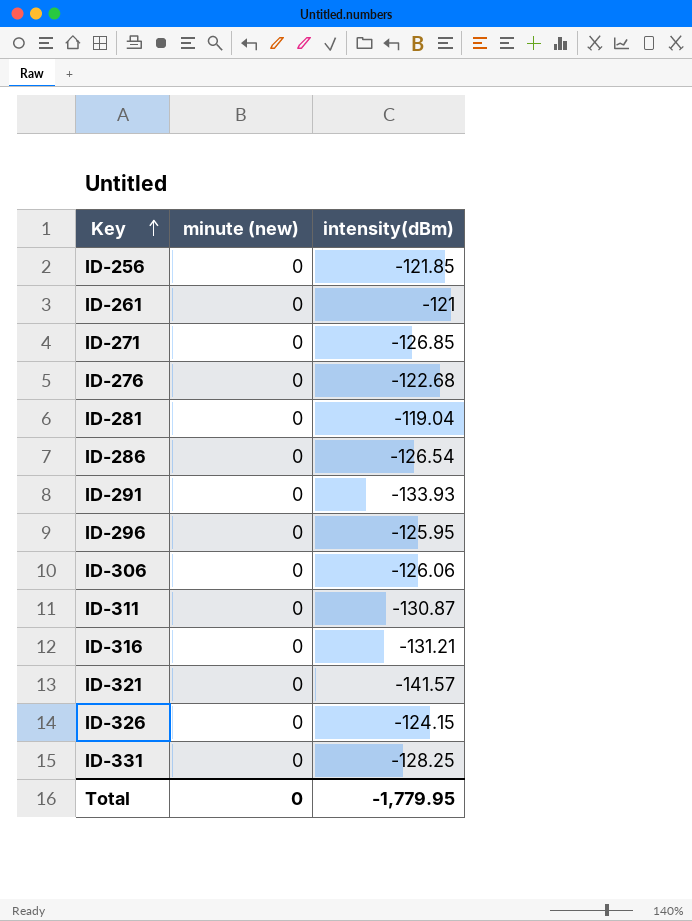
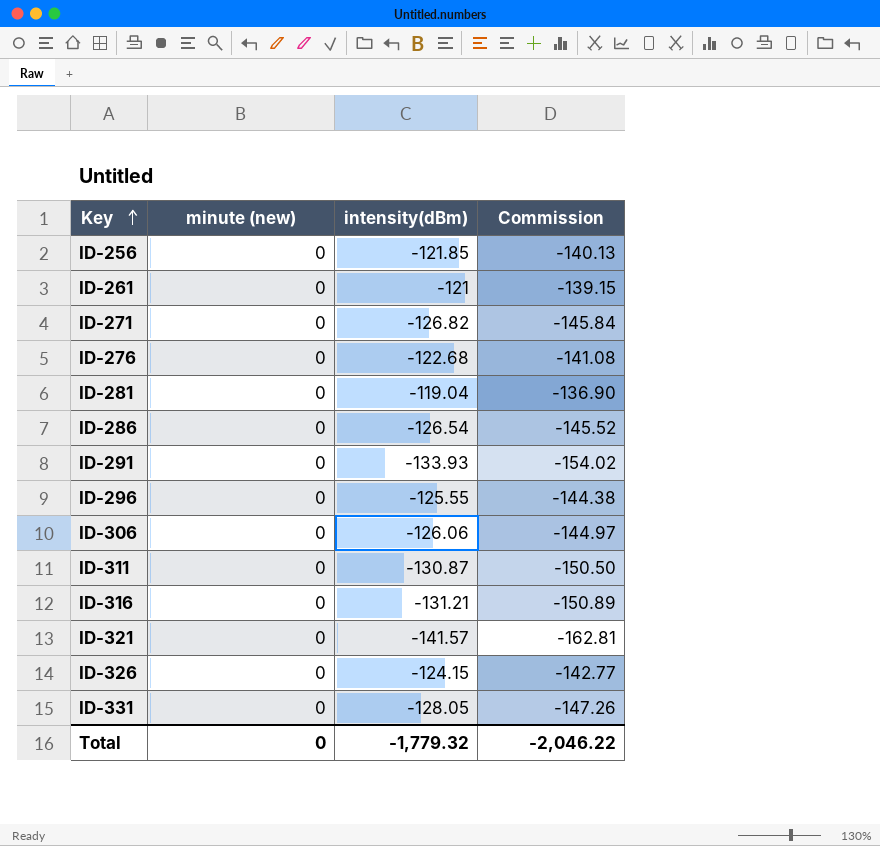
column Commission | formula: none -> [intensity(dBm)] * 1.15
ID-271 | intensity(dBm): -126.85 -> -126.82
ID-296 | intensity(dBm): -125.95 -> -125.55
ID-331 | intensity(dBm): -128.25 -> -128.05
Total | intensity(dBm): -1,779.95 -> -1,779.32

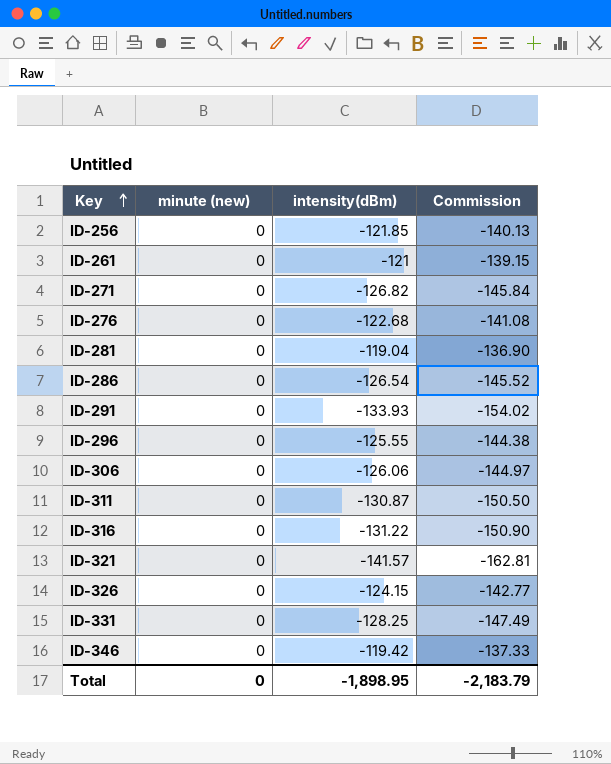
ID-316 | intensity(dBm): -131.21 -> -131.22
ID-316 | Commission: -150.89 -> -150.90
ID-331 | intensity(dBm): -128.05 -> -128.25
ID-331 | Commission: -147.26 -> -147.49
row ID-346: none -> 0 | -119.42 | -137.33
Total | intensity(dBm): -1,779.32 -> -1,898.95
Total | Commission: -2,046.22 -> -2,183.79

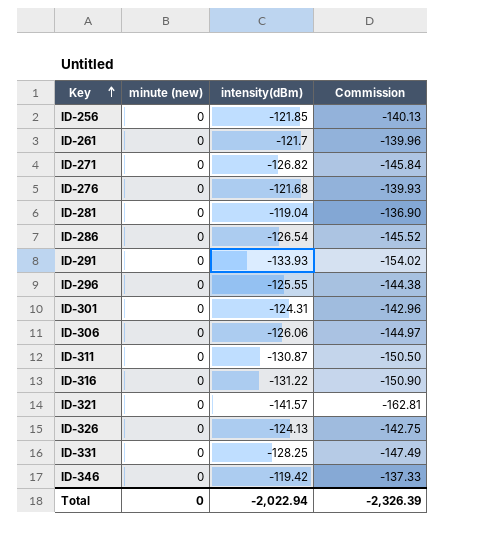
ID-261 | intensity(dBm): -121 -> -121.7
ID-261 | Commission: -139.15 -> -139.96
ID-276 | intensity(dBm): -122.68 -> -121.68
ID-276 | Commission: -141.08 -> -139.93
row ID-301: none -> 0 | -124.31 | -142.96
ID-326 | intensity(dBm): -124.15 -> -124.13
ID-326 | Commission: -142.77 -> -142.75
Total | intensity(dBm): -1,898.95 -> -2,022.94
Total | Commission: -2,183.79 -> -2,326.39

